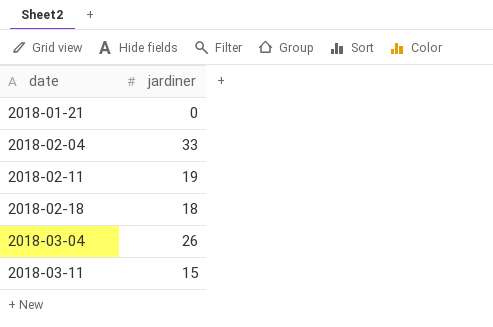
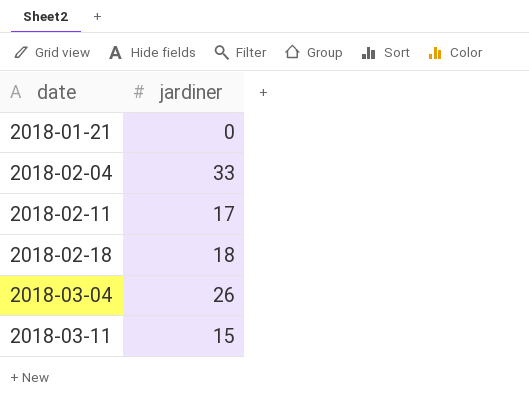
2018-02-11 | jardiner: 19 -> 17

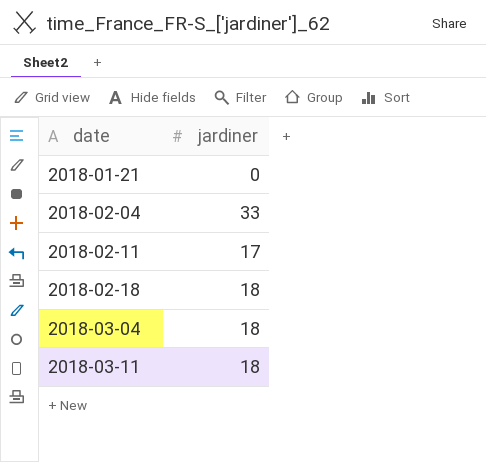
2018-03-04 | jardiner: 26 -> 18
2018-03-11 | jardiner: 15 -> 18

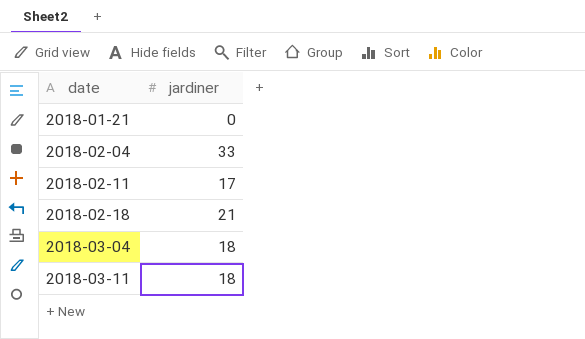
2018-02-18 | jardiner: 18 -> 21

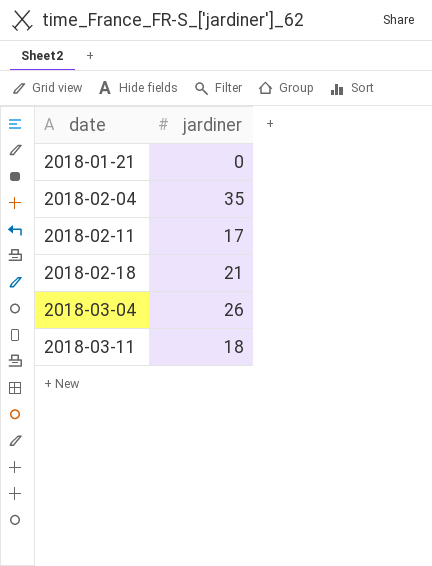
2018-02-04 | jardiner: 33 -> 35
2018-03-04 | jardiner: 18 -> 26

